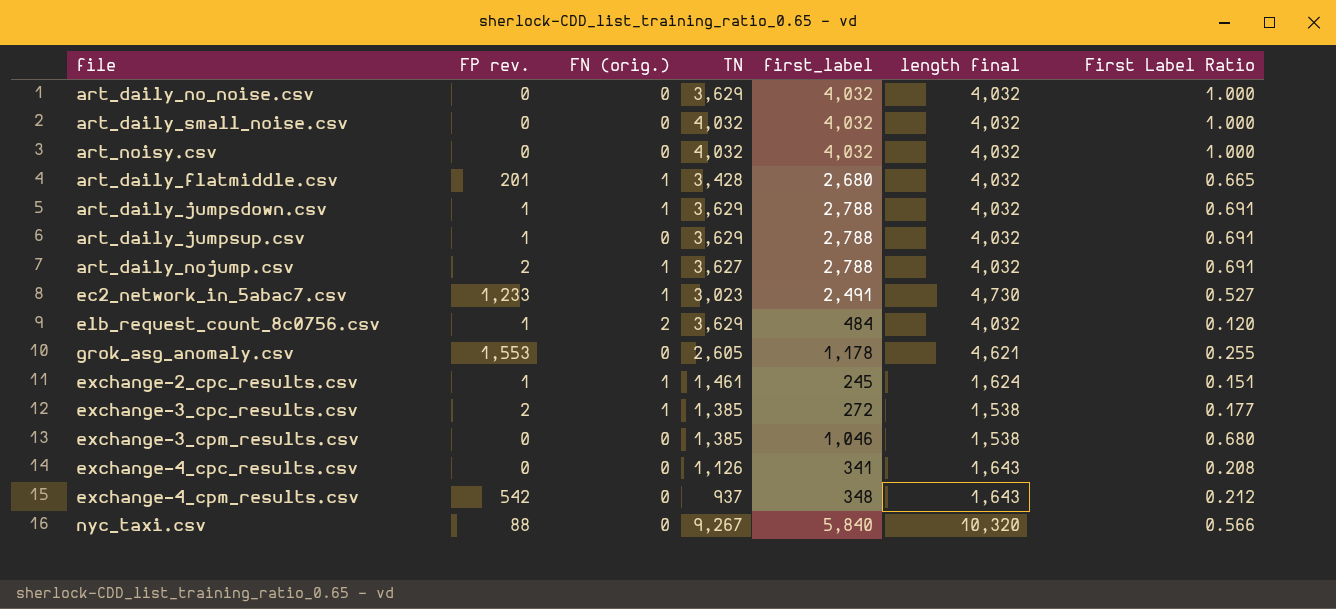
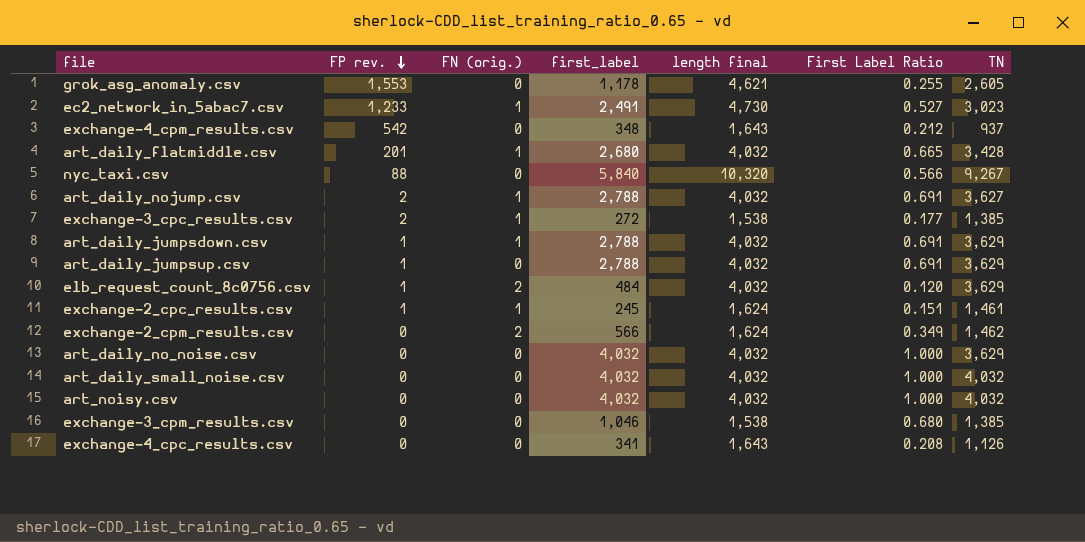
row order: none -> FP rev. descending
column TN | position: 4 -> 7
row exchange-2_cpm_results.csv: none -> 0 | 2 | 566 | 1,624 | 0.349 | 1,462

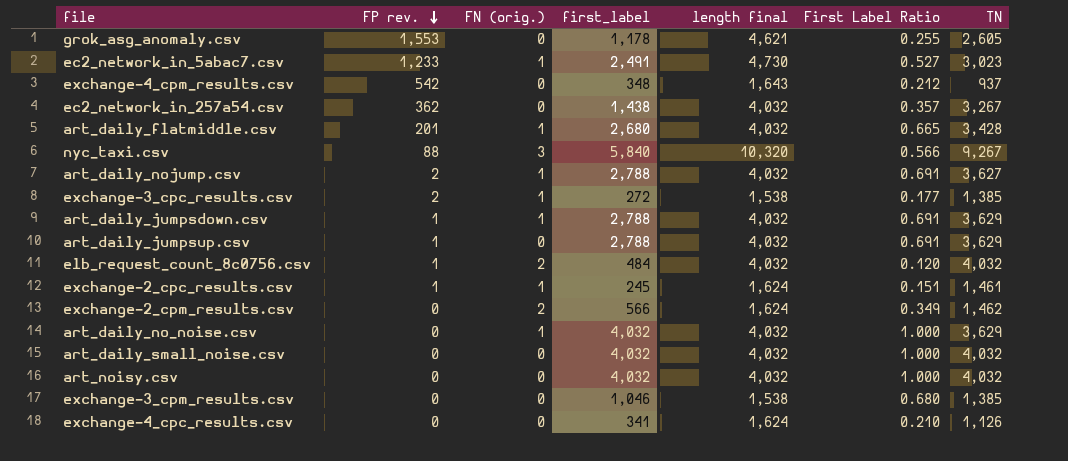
row ec2_network_in_257a54.csv: none -> 362 | 0 | 1,438 | 4,032 | 0.357 | 3,267
nyc_taxi.csv | FN (orig.): 0 -> 3
elb_request_count_8c0756.csv | TN: 3,629 -> 4,032
art_daily_no_noise.csv | FN (orig.): 0 -> 1
exchange-4_cpc_results.csv | length final: 1,643 -> 1,624
exchange-4_cpc_results.csv | First Label Ratio: 0.208 -> 0.210

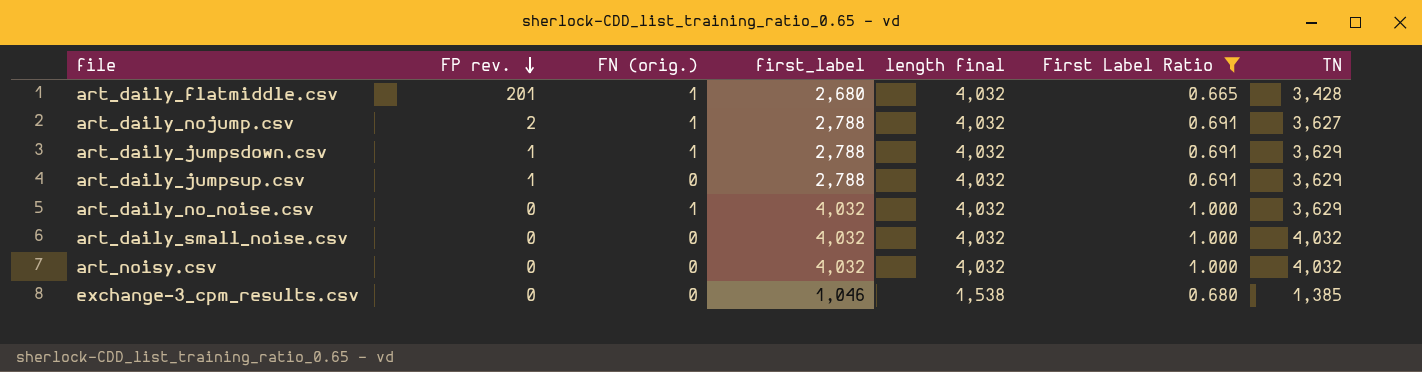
filter: none -> First Label Ratio >= 0.665

